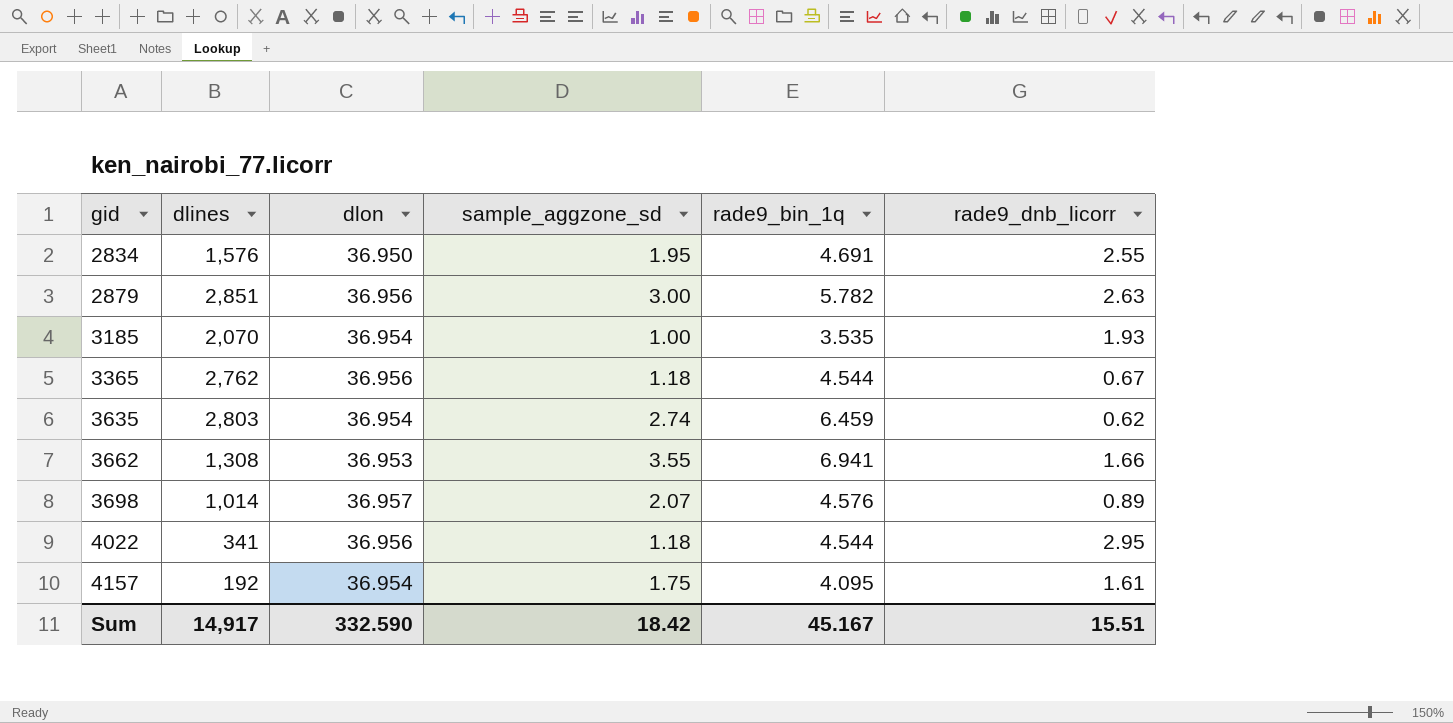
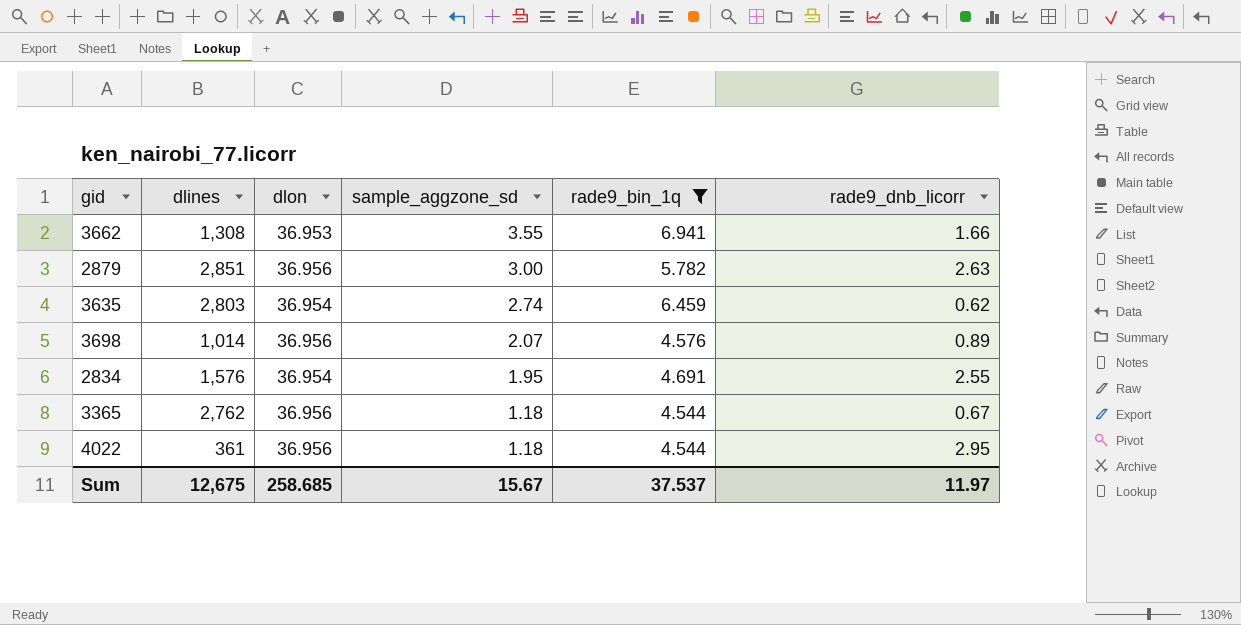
filter: none -> rade9_bin_1q >= 4.544
row order: gid ascending -> sample_aggzone_sd descending
3698 | dlon: 36.957 -> 36.956
2834 | dlon: 36.950 -> 36.954
4022 | dlines: 341 -> 361
Sum | dlines: 14,917 -> 12,675
Sum | dlon: 332.590 -> 258.685
Sum | sample_aggzone_sd: 18.42 -> 15.67
Sum | rade9_bin_1q: 45.167 -> 37.537
Sum | rade9_dnb_licorr: 15.51 -> 11.97

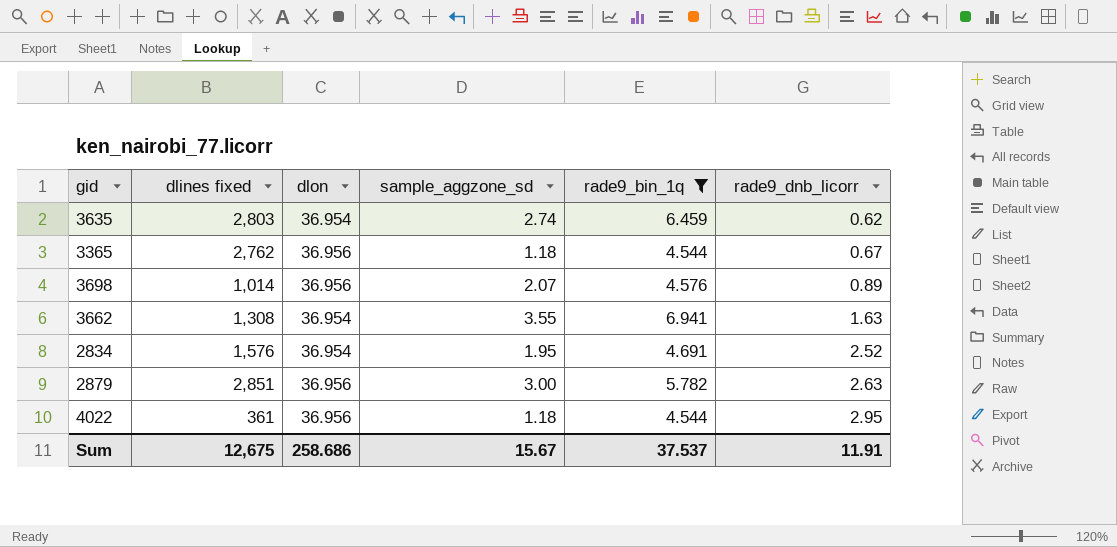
row order: sample_aggzone_sd descending -> rade9_dnb_licorr ascending
column name: dlines -> dlines fixed
3662 | dlon: 36.953 -> 36.954
3662 | rade9_dnb_licorr: 1.66 -> 1.63
2834 | rade9_dnb_licorr: 2.55 -> 2.52
Sum | dlon: 258.685 -> 258.686
Sum | rade9_dnb_licorr: 11.97 -> 11.91

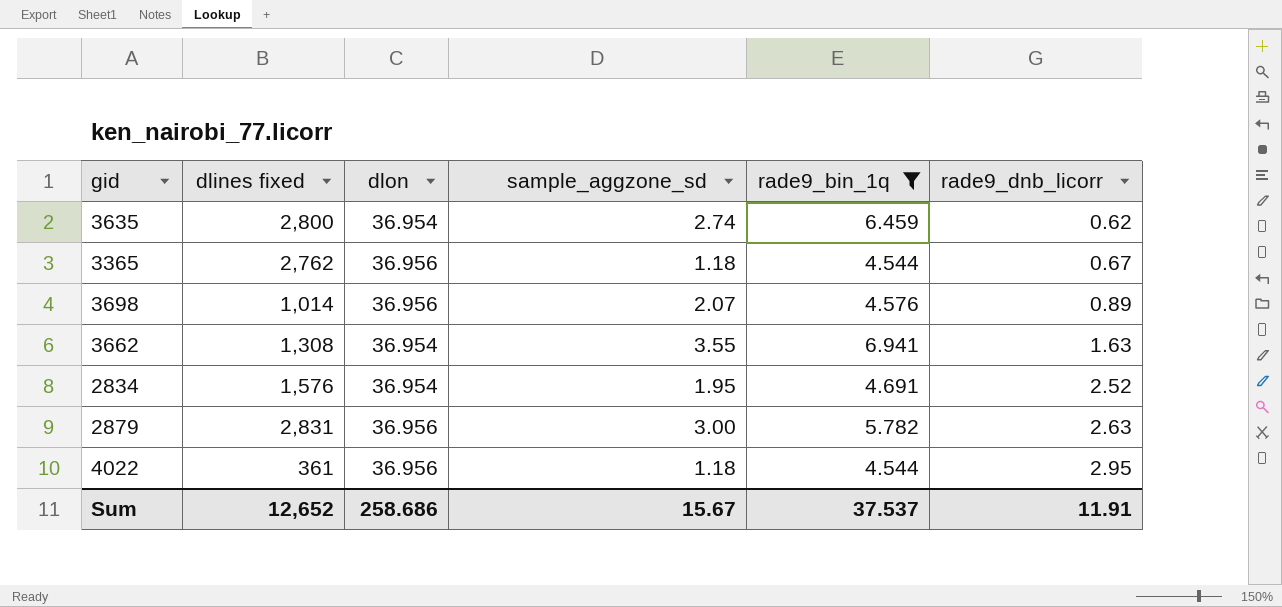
3635 | dlines fixed: 2,803 -> 2,800
2879 | dlines fixed: 2,851 -> 2,831
Sum | dlines fixed: 12,675 -> 12,652

